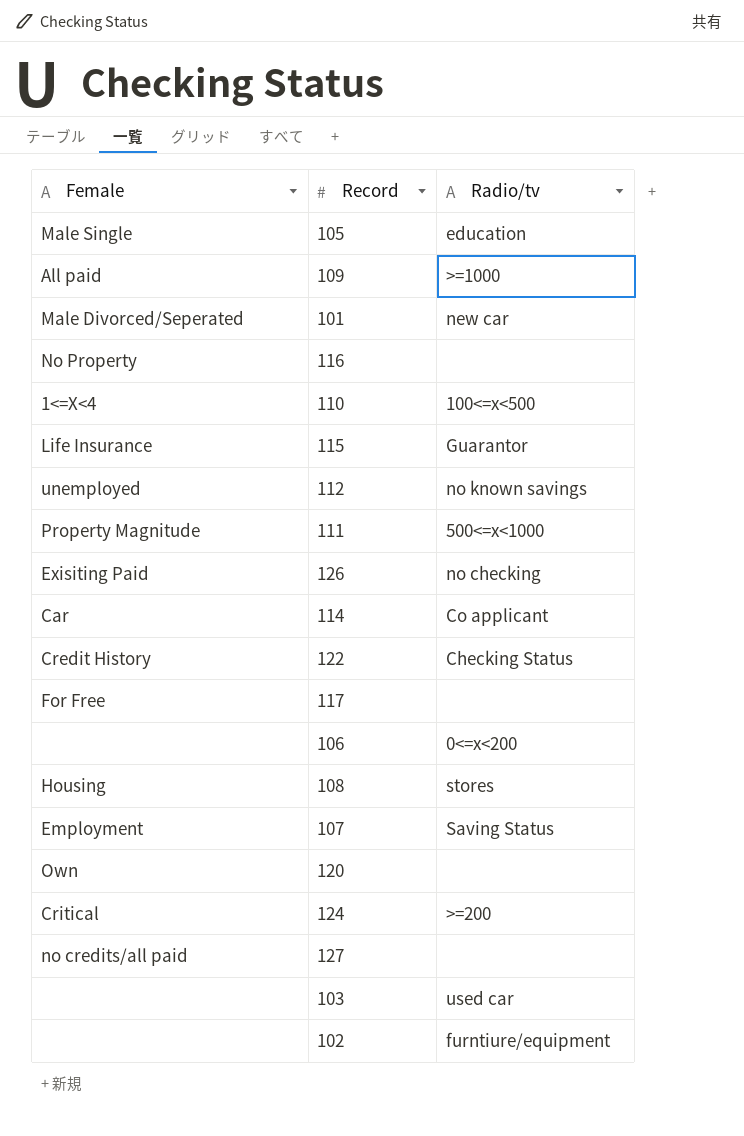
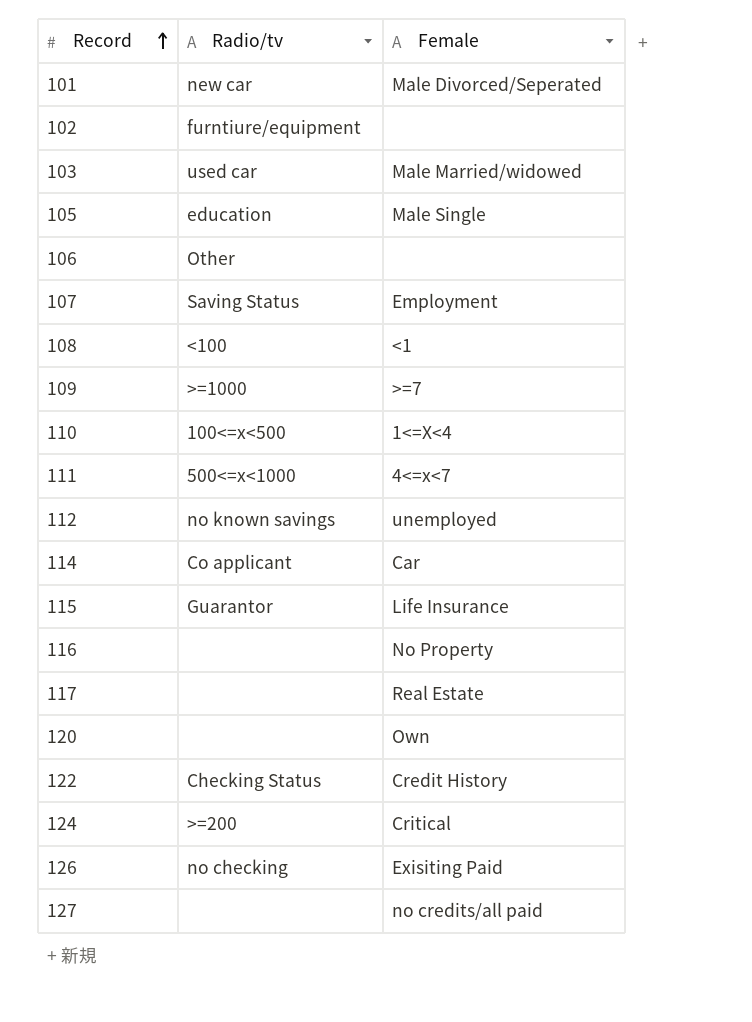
row order: none -> Record ascending
column Female | position: 1 -> 3
103 | Female: none -> Male Married/widowed
106 | Radio/tv: 0<=x<200 -> Other
108 | Radio/tv: stores -> <100
108 | Female: Housing -> <1
109 | Female: All paid -> >=7
111 | Female: Property Magnitude -> 4<=x<7
117 | Female: For Free -> Real Estate

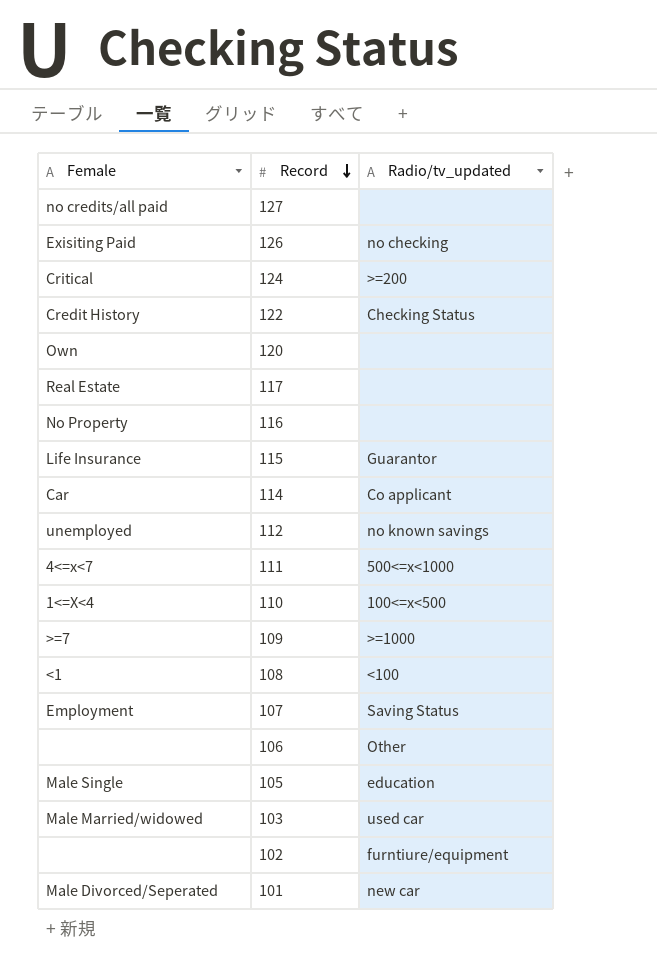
row order: Record ascending -> Record descending
column Female | position: 3 -> 1
column name: Radio/tv -> Radio/tv_updated

